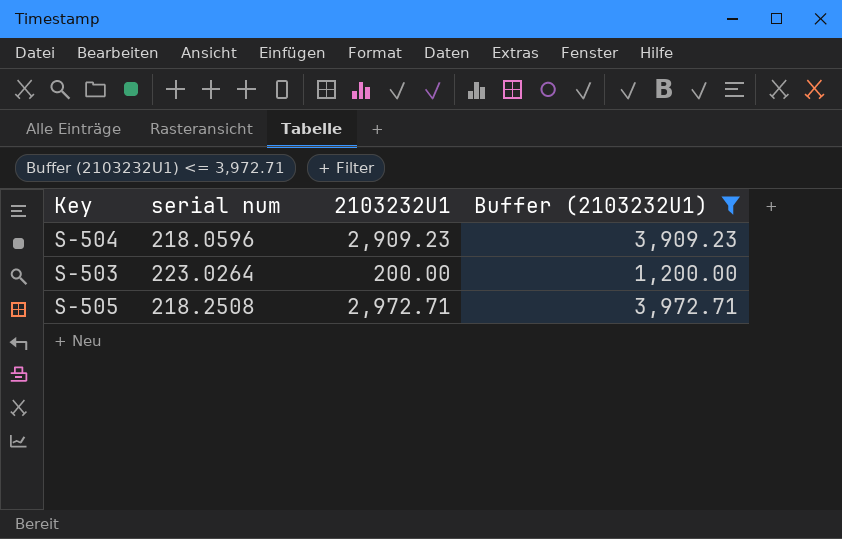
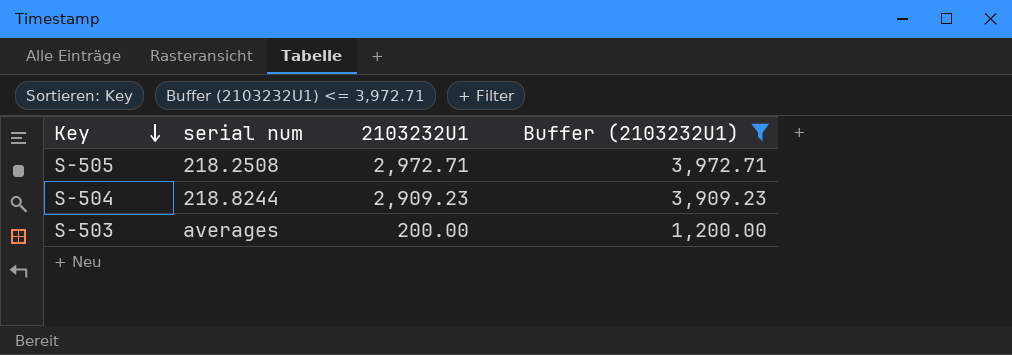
row order: none -> Key descending
S-504 | serial num: 218.0596 -> 218.8244
S-503 | serial num: 223.0264 -> averages

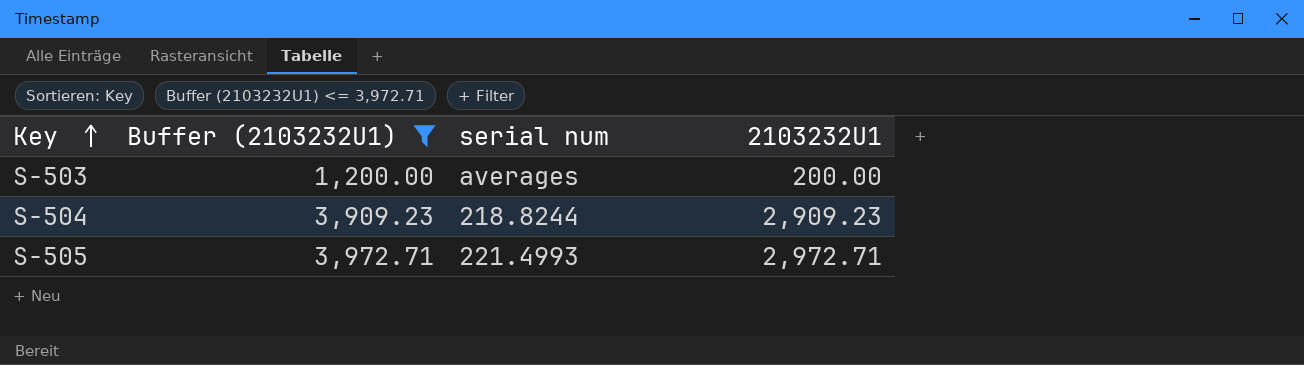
row order: Key descending -> Key ascending
column Buffer (2103232U1) | position: 4 -> 2
S-505 | serial num: 218.2508 -> 221.4993

